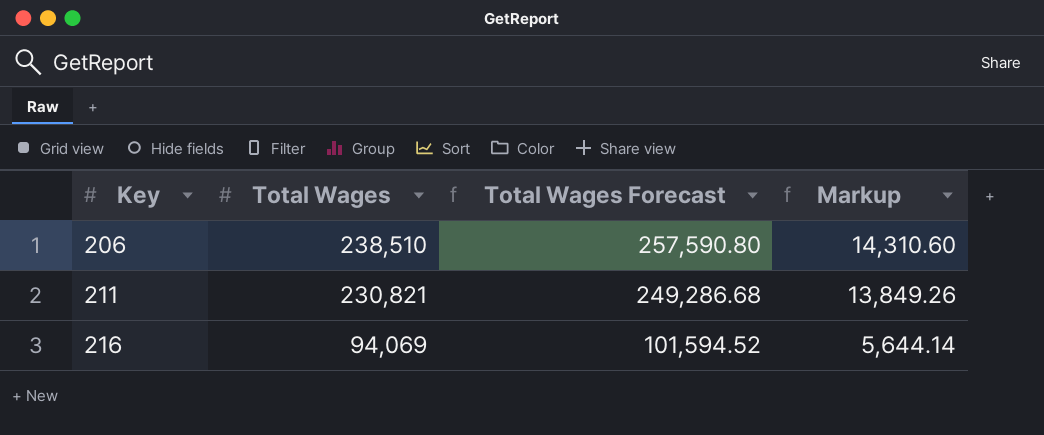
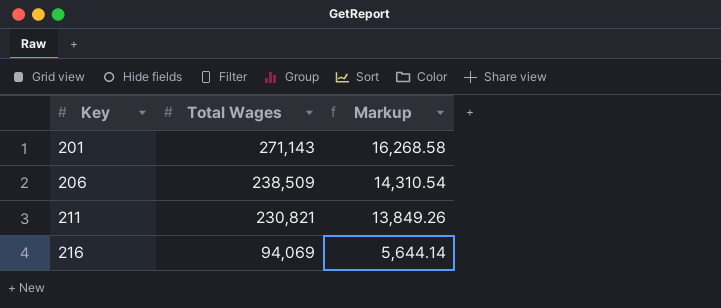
column Total Wages Forecast | formula: [Total Wages] * 1.08 -> none
row 201: none -> 271,143 | 16,268.58
206 | Total Wages: 238,510 -> 238,509
206 | Markup: 14,310.60 -> 14,310.54

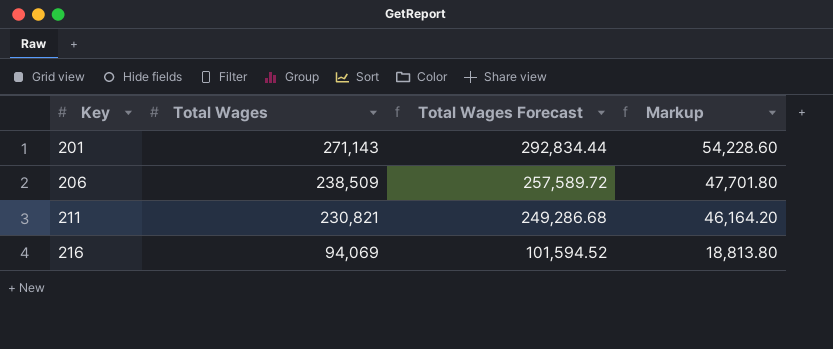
column Total Wages Forecast | formula: none -> [Total Wages] * 1.08
column Markup | formula: [Total Wages] * 0.06 -> [Total Wages] * 0.2

